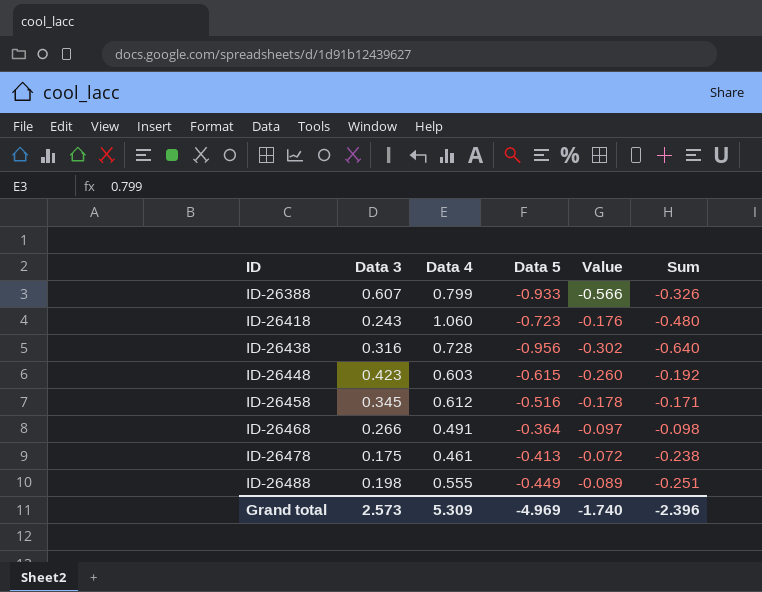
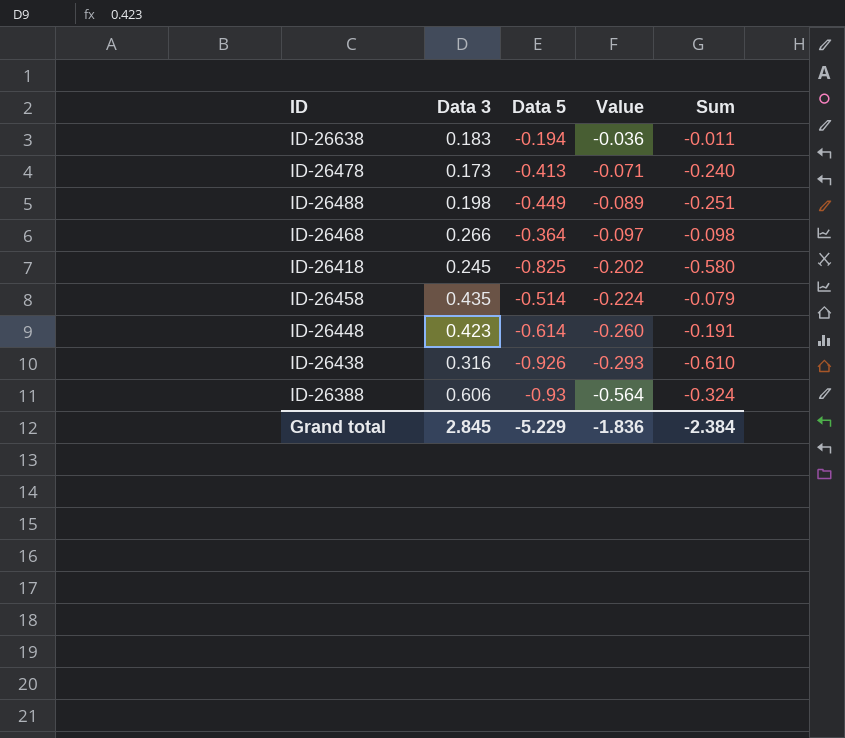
row order: ID ascending -> Value descending
column Data 4 | position: 3 -> none
row ID-26638: none -> 0.183 | -0.194 | -0.036 | -0.011
ID-26478 | Data 3: 0.175 -> 0.173
ID-26478 | Value: -0.072 -> -0.071
ID-26478 | Sum: -0.238 -> -0.240
ID-26418 | Data 3: 0.243 -> 0.245
ID-26418 | Data 5: -0.723 -> -0.825
ID-26418 | Value: -0.176 -> -0.202
ID-26418 | Sum: -0.480 -> -0.580
ID-26458 | Data 3: 0.345 -> 0.435
ID-26458 | Data 5: -0.516 -> -0.514
ID-26458 | Value: -0.178 -> -0.224
ID-26458 | Sum: -0.171 -> -0.079
ID-26448 | Data 5: -0.615 -> -0.614
ID-26448 | Sum: -0.192 -> -0.191
ID-26438 | Data 5: -0.956 -> -0.926
ID-26438 | Value: -0.302 -> -0.293
ID-26438 | Sum: -0.640 -> -0.610
ID-26388 | Data 3: 0.607 -> 0.606
ID-26388 | Data 5: -0.933 -> -0.93
ID-26388 | Value: -0.566 -> -0.564
ID-26388 | Sum: -0.326 -> -0.324
Grand total | Data 3: 2.573 -> 2.845
Grand total | Data 5: -4.969 -> -5.229
Grand total | Value: -1.740 -> -1.836
Grand total | Sum: -2.396 -> -2.384

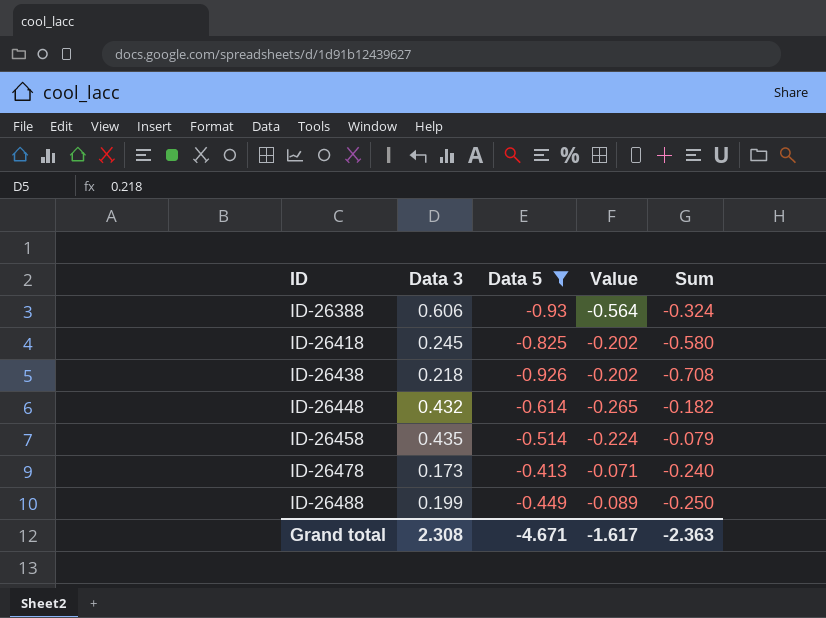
filter: none -> Data 5 <= -0.413
row order: Value descending -> ID ascending
ID-26438 | Data 3: 0.316 -> 0.218
ID-26438 | Value: -0.293 -> -0.202
ID-26438 | Sum: -0.610 -> -0.708
ID-26448 | Data 3: 0.423 -> 0.432
ID-26448 | Value: -0.260 -> -0.265
ID-26448 | Sum: -0.191 -> -0.182
ID-26488 | Data 3: 0.198 -> 0.199
ID-26488 | Sum: -0.251 -> -0.250
Grand total | Data 3: 2.845 -> 2.308
Grand total | Data 5: -5.229 -> -4.671
Grand total | Value: -1.836 -> -1.617
Grand total | Sum: -2.384 -> -2.363

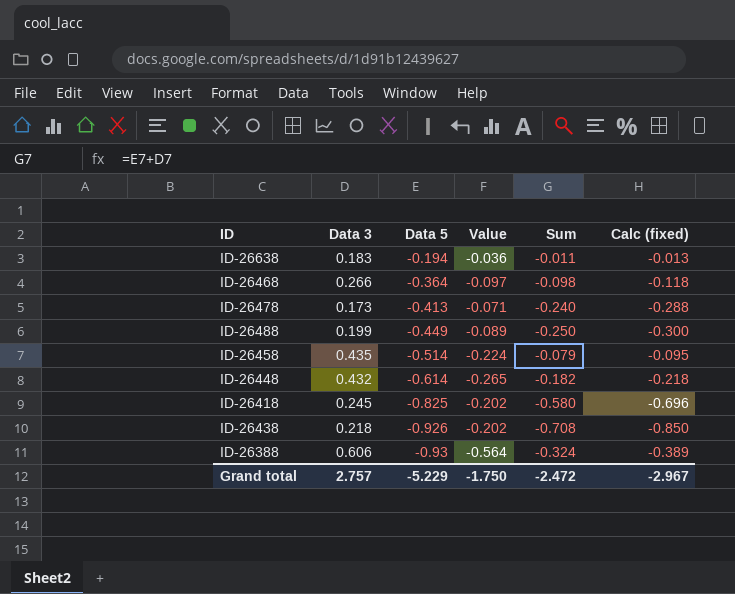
filter: Data 5 <= -0.413 -> none
row order: ID ascending -> Data 5 descending
column Calc (fixed) | formula: none -> [Sum] * 1.2
Grand total | Data 3: 2.308 -> 2.757
Grand total | Data 5: -4.671 -> -5.229
Grand total | Value: -1.617 -> -1.750
Grand total | Sum: -2.363 -> -2.472

